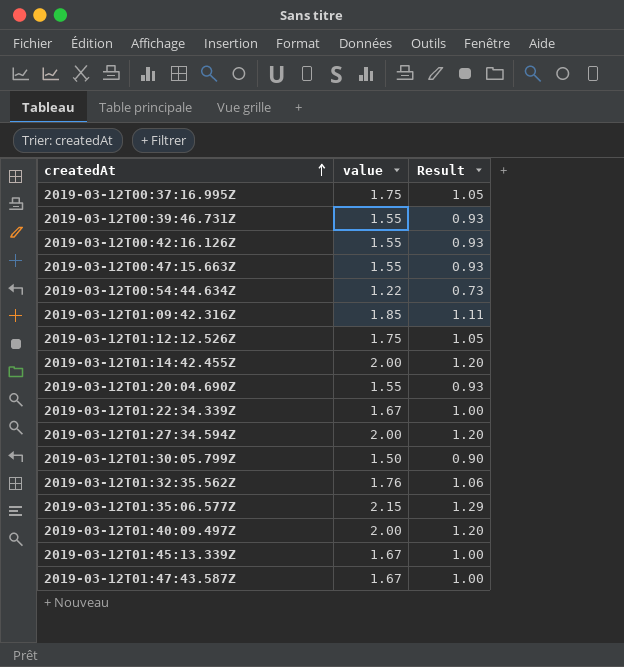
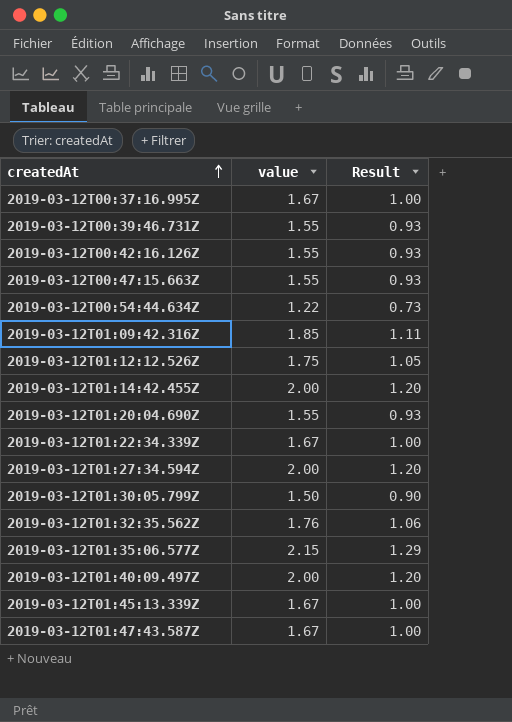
2019-03-12T00:37:16.995Z | value: 1.75 -> 1.67
2019-03-12T00:37:16.995Z | Result: 1.05 -> 1.00

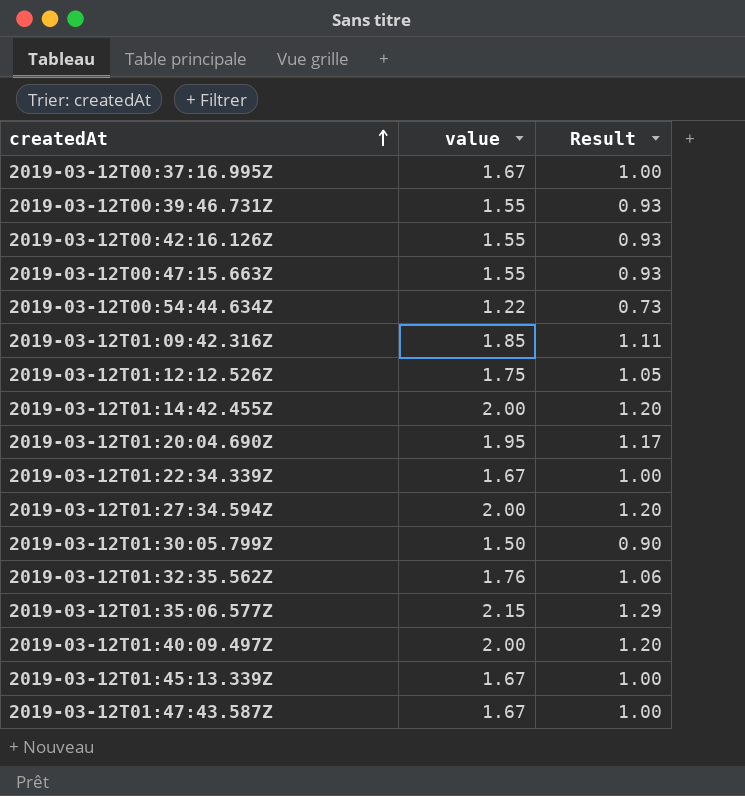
2019-03-12T01:20:04.690Z | value: 1.55 -> 1.95
2019-03-12T01:20:04.690Z | Result: 0.93 -> 1.17

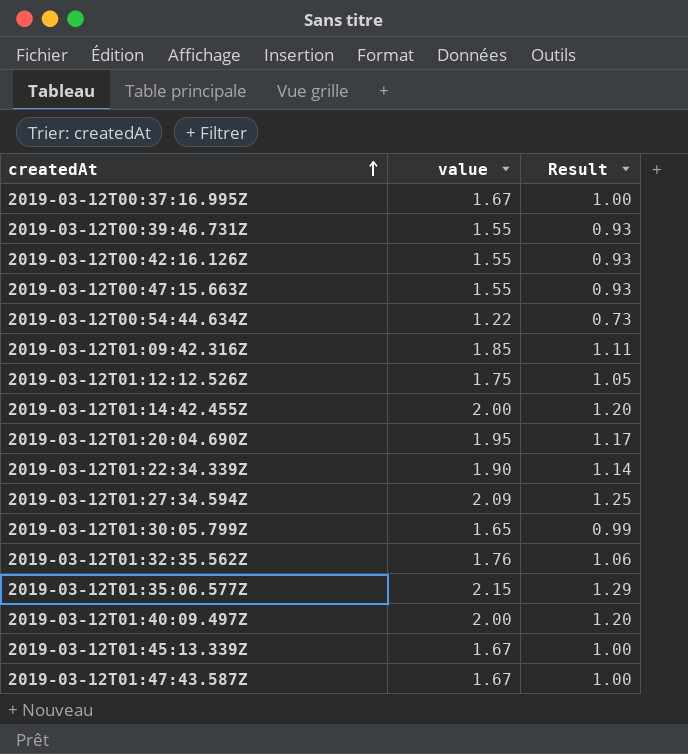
2019-03-12T01:22:34.339Z | value: 1.67 -> 1.90
2019-03-12T01:22:34.339Z | Result: 1.00 -> 1.14
2019-03-12T01:27:34.594Z | value: 2.00 -> 2.09
2019-03-12T01:27:34.594Z | Result: 1.20 -> 1.25
2019-03-12T01:30:05.799Z | value: 1.50 -> 1.65
2019-03-12T01:30:05.799Z | Result: 0.90 -> 0.99

